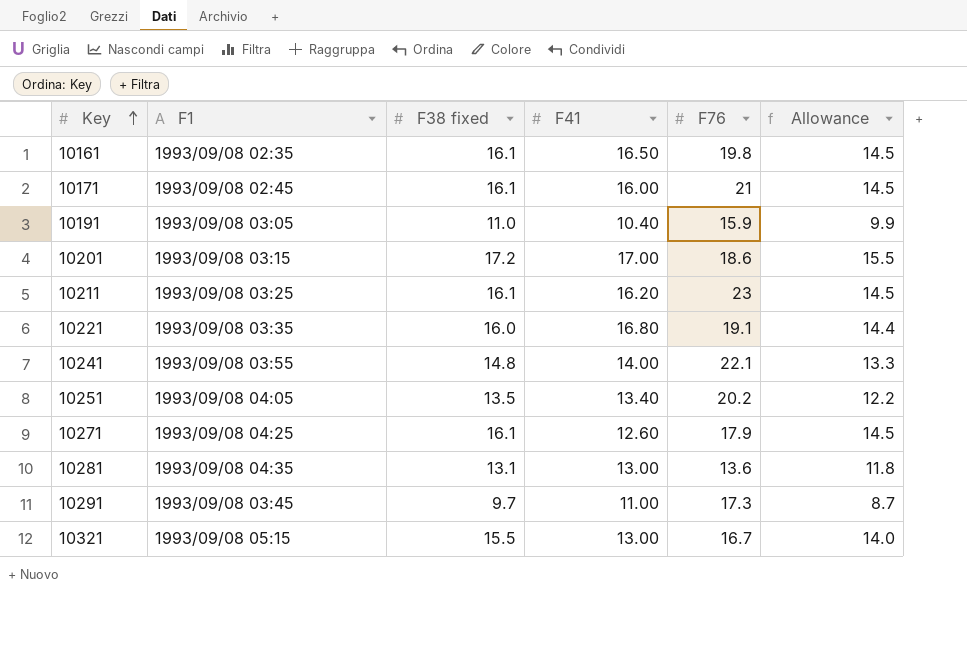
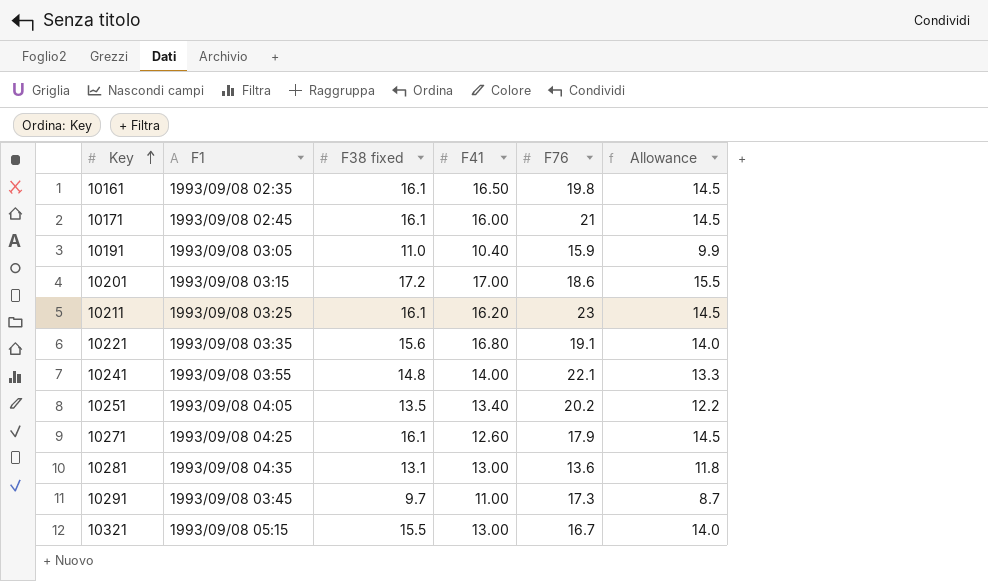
10221 | F38 fixed: 16.0 -> 15.6
10221 | Allowance: 14.4 -> 14.0

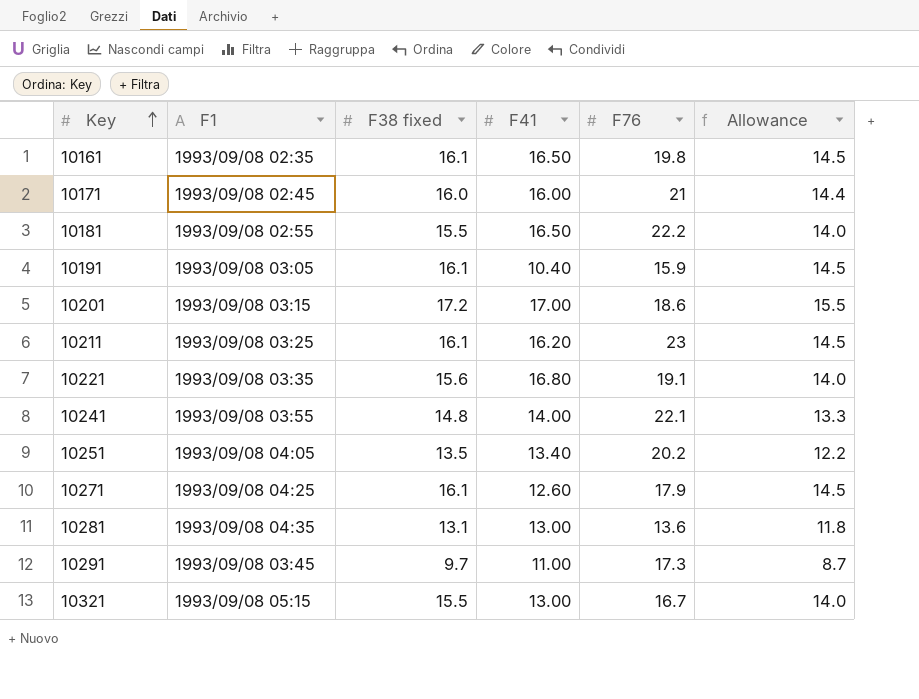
10171 | F38 fixed: 16.1 -> 16.0
10171 | Allowance: 14.5 -> 14.4
row 10181: none -> 1993/09/08 02:55 | 15.5 | 16.50 | 22.2 | 14.0
10191 | F38 fixed: 11.0 -> 16.1
10191 | Allowance: 9.9 -> 14.5

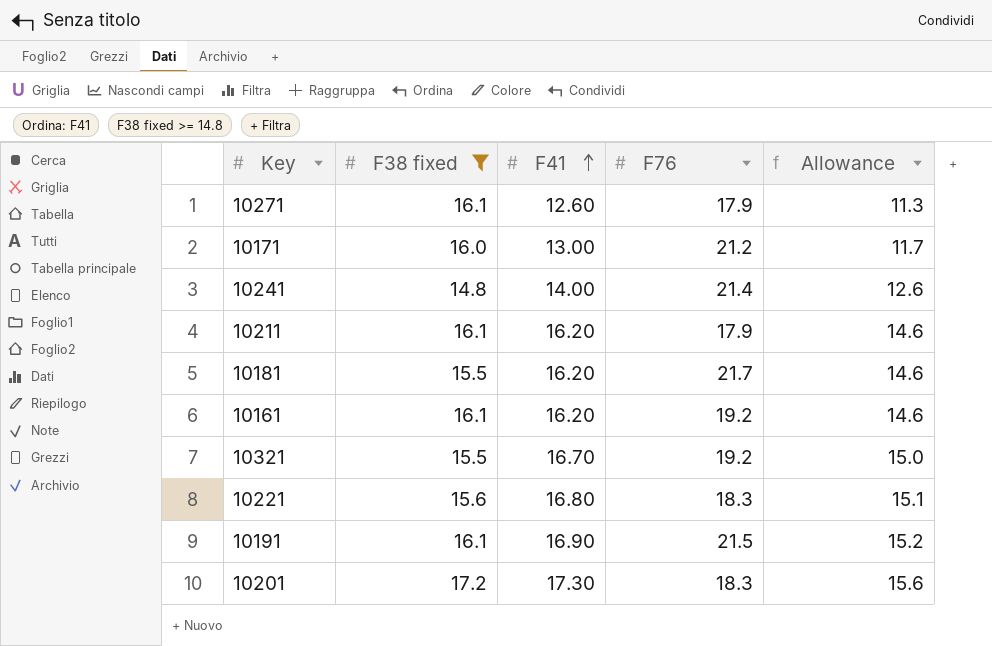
filter: none -> F38 fixed >= 14.8
row order: Key ascending -> F41 ascending
column F1 | position: 2 -> none
column Allowance | formula: [F38 fixed] * 0.9 -> [F41] * 0.9
10171 | F41: 16.00 -> 13.00
10171 | F76: 21 -> 21.2
10241 | F76: 22.1 -> 21.4
10211 | F76: 23 -> 17.9
10181 | F41: 16.50 -> 16.20
10181 | F76: 22.2 -> 21.7
10161 | F41: 16.50 -> 16.20
10161 | F76: 19.8 -> 19.2
10321 | F41: 13.00 -> 16.70
10321 | F76: 16.7 -> 19.2
10221 | F76: 19.1 -> 18.3
10191 | F41: 10.40 -> 16.90
10191 | F76: 15.9 -> 21.5
10201 | F41: 17.00 -> 17.30
10201 | F76: 18.6 -> 18.3

